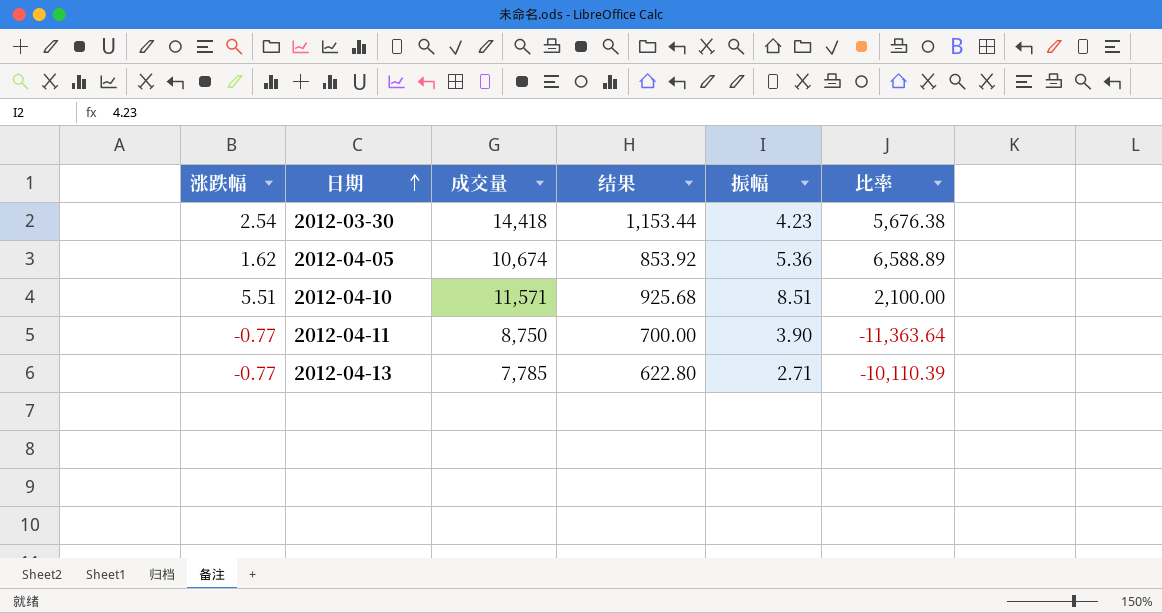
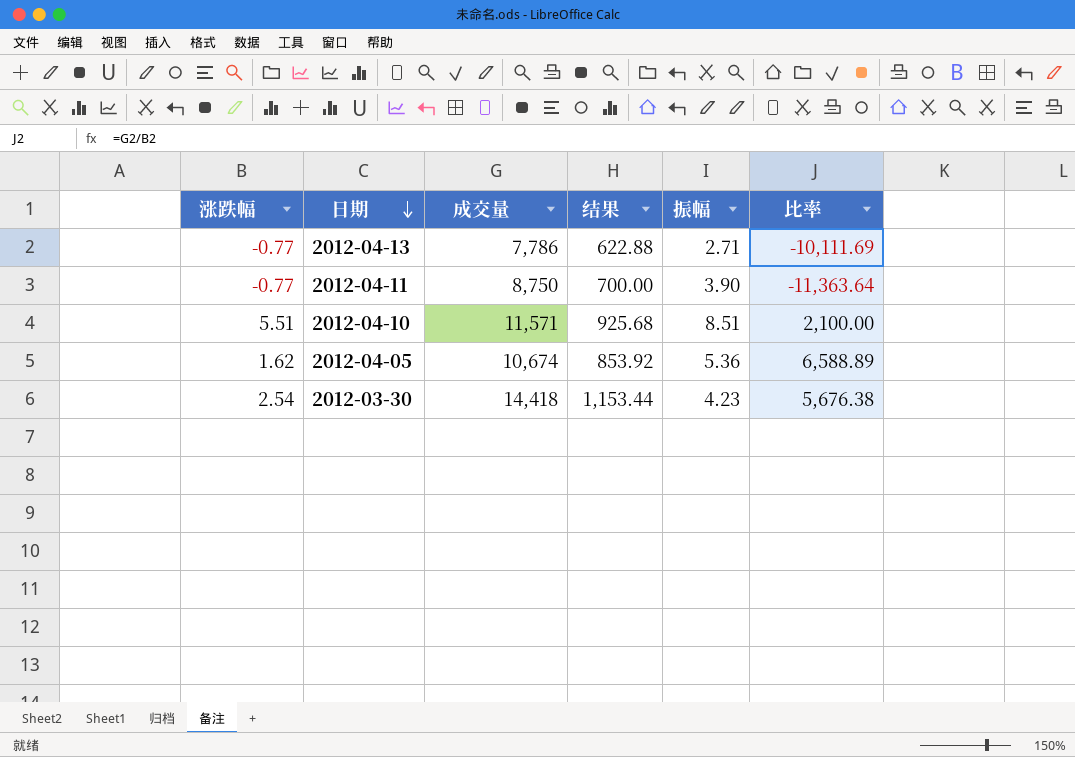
row order: 日期 ascending -> 日期 descending
2012-04-13 | 成交量: 7,785 -> 7,786
2012-04-13 | 结果: 622.80 -> 622.88
2012-04-13 | 比率: -10,110.39 -> -10,111.69

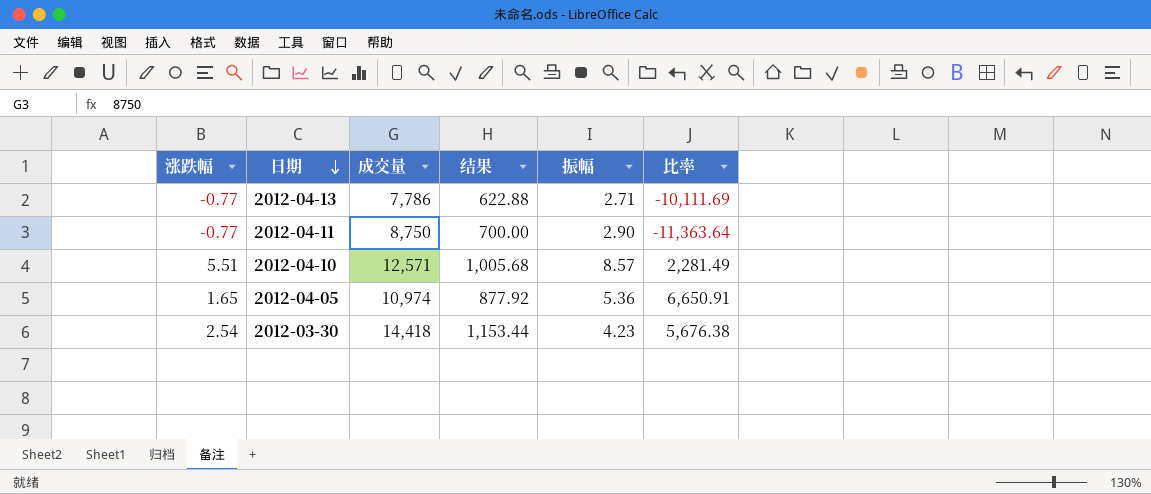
2012-04-11 | 振幅: 3.90 -> 2.90
2012-04-10 | 成交量: 11,571 -> 12,571
2012-04-10 | 结果: 925.68 -> 1,005.68
2012-04-10 | 振幅: 8.51 -> 8.57
2012-04-10 | 比率: 2,100.00 -> 2,281.49
2012-04-05 | 涨跌幅: 1.62 -> 1.65
2012-04-05 | 成交量: 10,674 -> 10,974
2012-04-05 | 结果: 853.92 -> 877.92
2012-04-05 | 比率: 6,588.89 -> 6,650.91

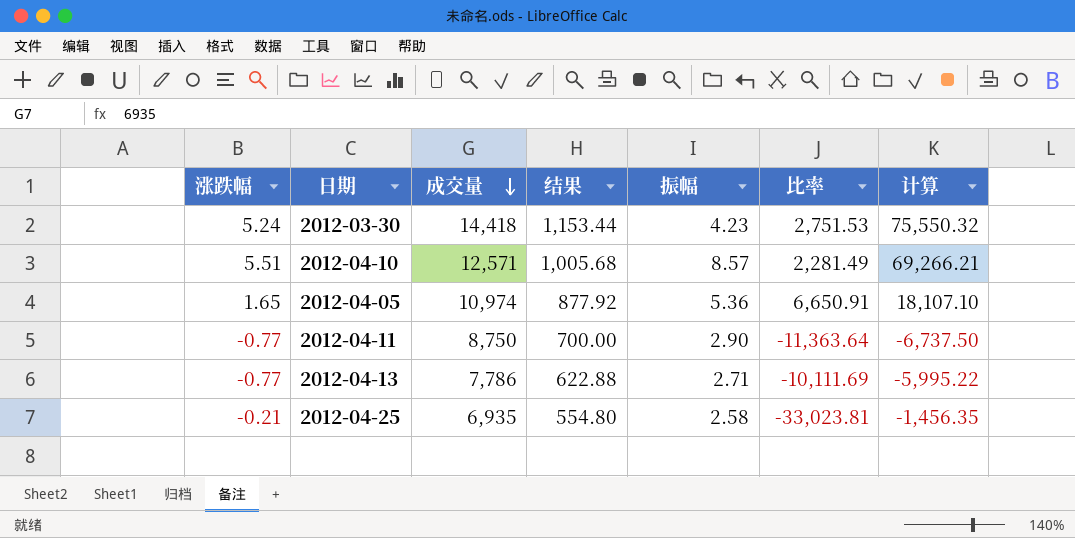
row order: 日期 descending -> 成交量 descending
column 计算 | formula: none -> [涨跌幅] * [成交量]
2012-03-30 | 涨跌幅: 2.54 -> 5.24
2012-03-30 | 比率: 5,676.38 -> 2,751.53
row 2012-04-25: none -> -0.21 | 6,935 | 554.80 | 2.58 | -33,023.81 | -1,456.35

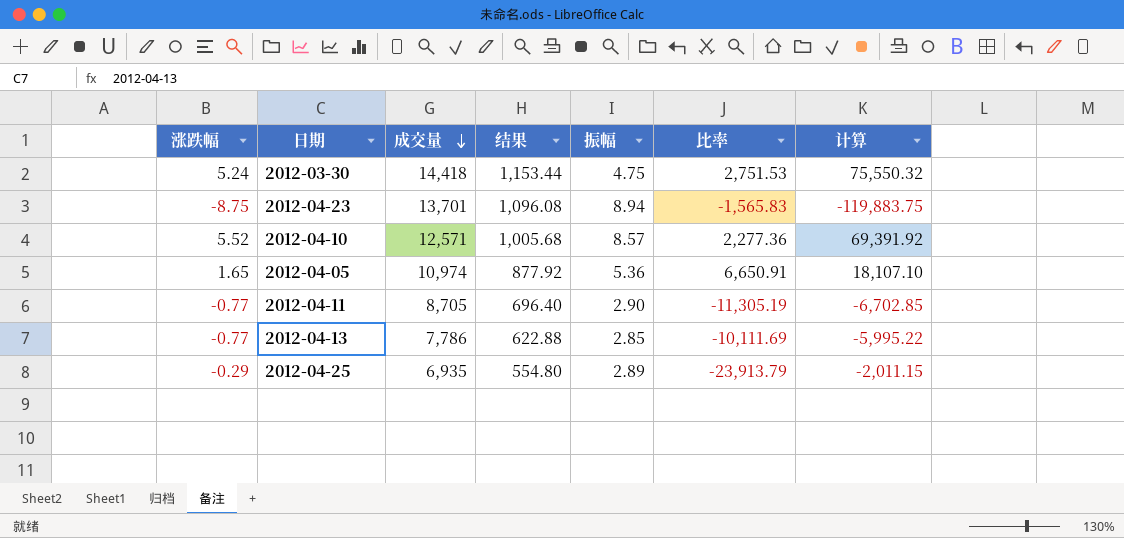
2012-03-30 | 振幅: 4.23 -> 4.75
row 2012-04-23: none -> -8.75 | 13,701 | 1,096.08 | 8.94 | -1,565.83 | -119,883.75
2012-04-10 | 涨跌幅: 5.51 -> 5.52
2012-04-10 | 比率: 2,281.49 -> 2,277.36
2012-04-10 | 计算: 69,266.21 -> 69,391.92
2012-04-11 | 成交量: 8,750 -> 8,705
2012-04-11 | 结果: 700.00 -> 696.40
2012-04-11 | 比率: -11,363.64 -> -11,305.19
2012-04-11 | 计算: -6,737.50 -> -6,702.85
2012-04-13 | 振幅: 2.71 -> 2.85
2012-04-25 | 涨跌幅: -0.21 -> -0.29
2012-04-25 | 振幅: 2.58 -> 2.89
2012-04-25 | 比率: -33,023.81 -> -23,913.79
2012-04-25 | 计算: -1,456.35 -> -2,011.15

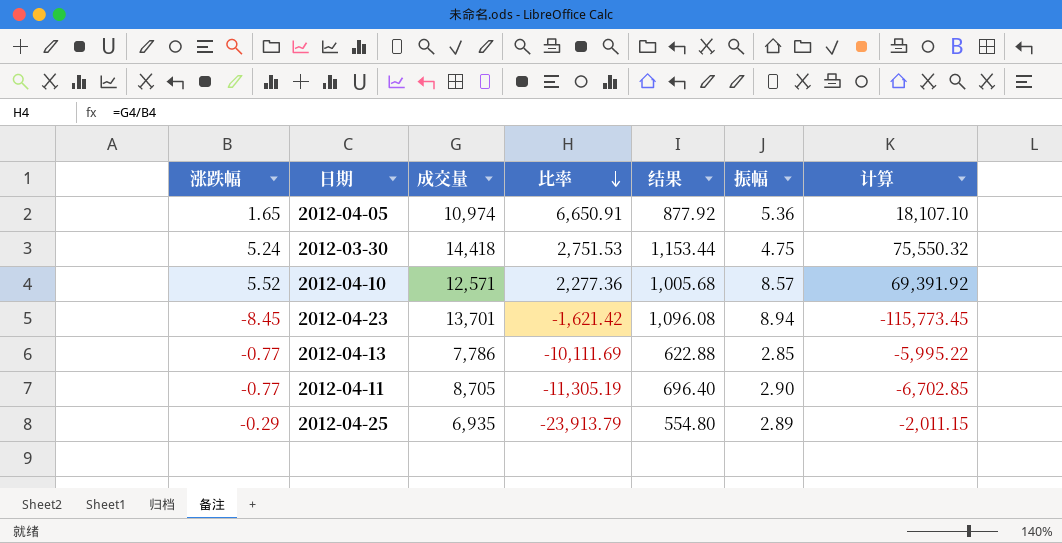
row order: 成交量 descending -> 比率 descending
column 比率 | position: 6 -> 4
2012-04-23 | 涨跌幅: -8.75 -> -8.45
2012-04-23 | 比率: -1,565.83 -> -1,621.42
2012-04-23 | 计算: -119,883.75 -> -115,773.45

